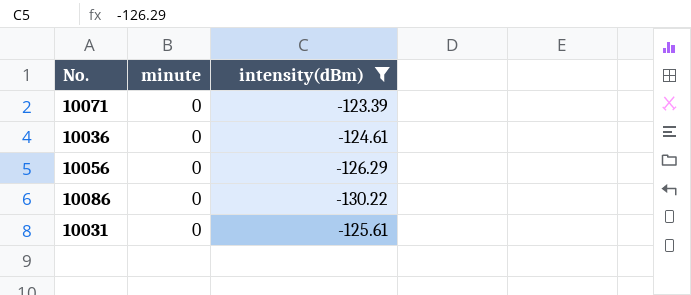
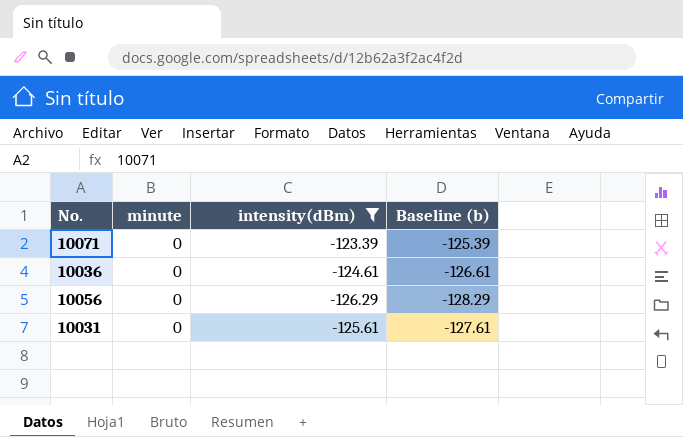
column Baseline (b) | formula: none -> [intensity(dBm)] - 2
row 10086: 0 | -130.22 -> none

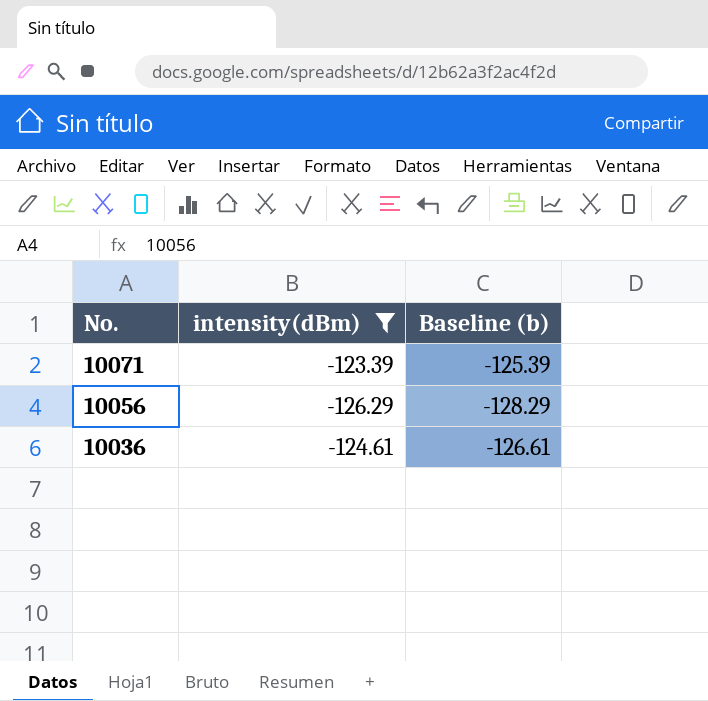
row order: none -> No. descending
column minute | position: 2 -> none
row 10031: 0 | -125.61 | -127.61 -> none

